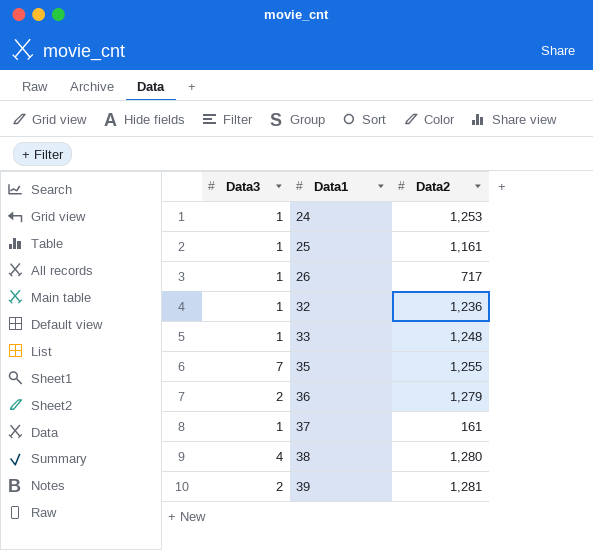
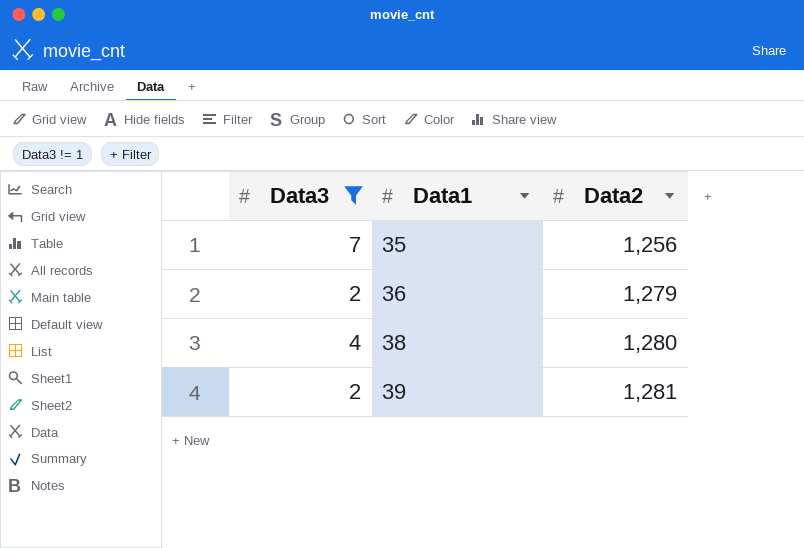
filter: none -> Data3 != 1
35 | Data2: 1,255 -> 1,256

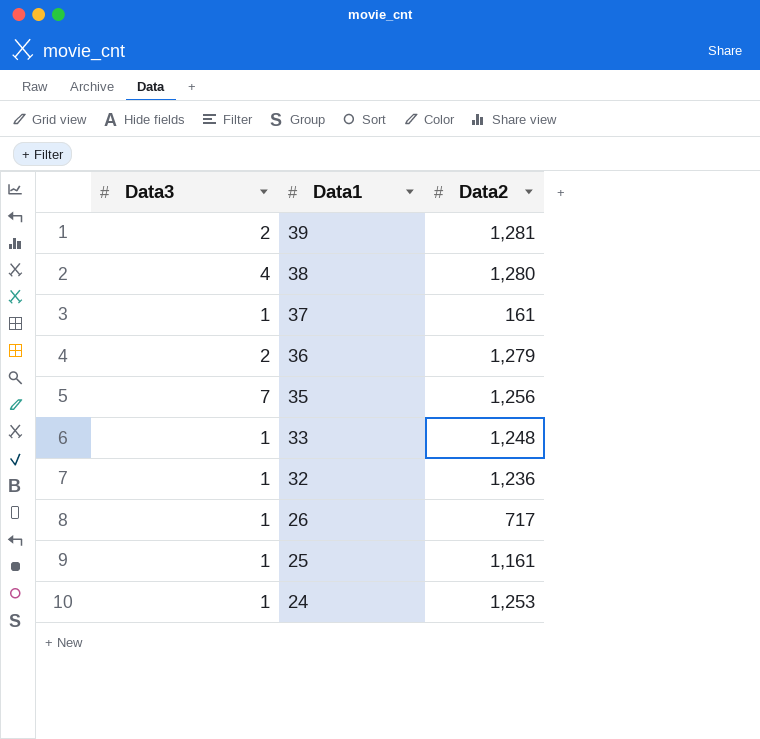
filter: Data3 != 1 -> none
row order: Data1 ascending -> Data1 descending

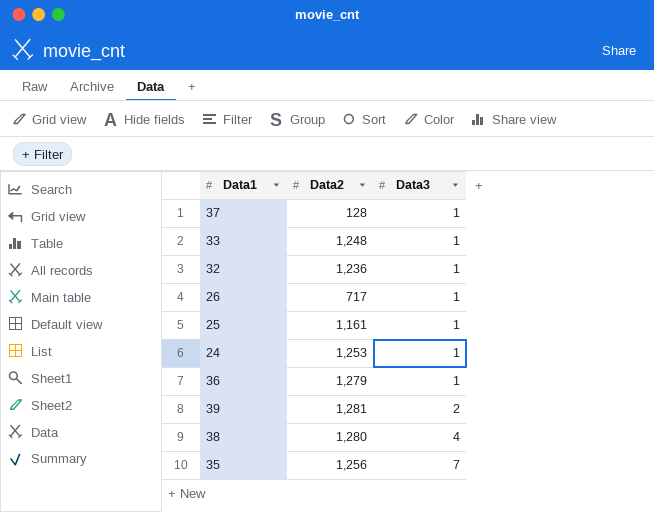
row order: Data1 descending -> Data3 ascending
column Data3 | position: 1 -> 3
37 | Data2: 161 -> 128
36 | Data3: 2 -> 1

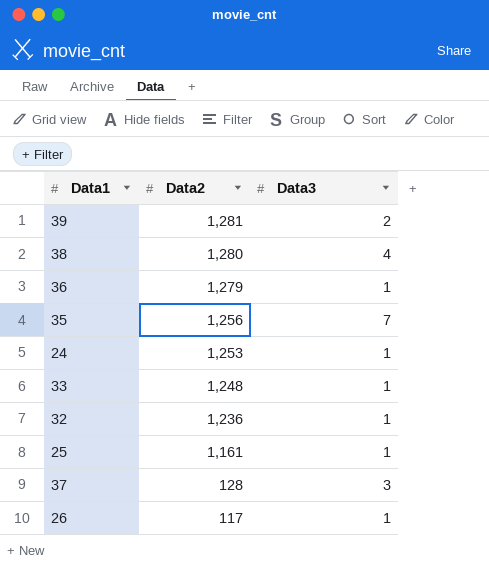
row order: Data3 ascending -> Data2 descending
37 | Data3: 1 -> 3
26 | Data2: 717 -> 117

